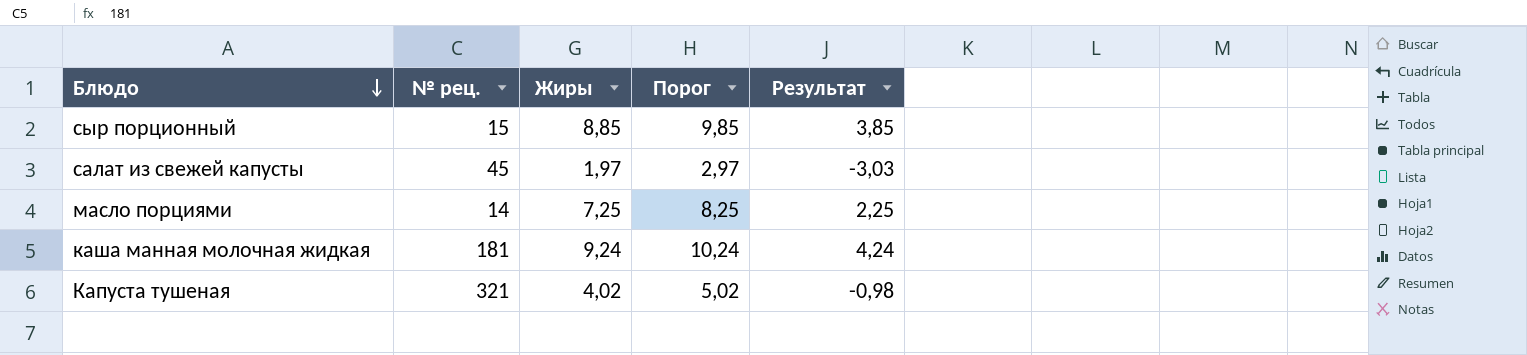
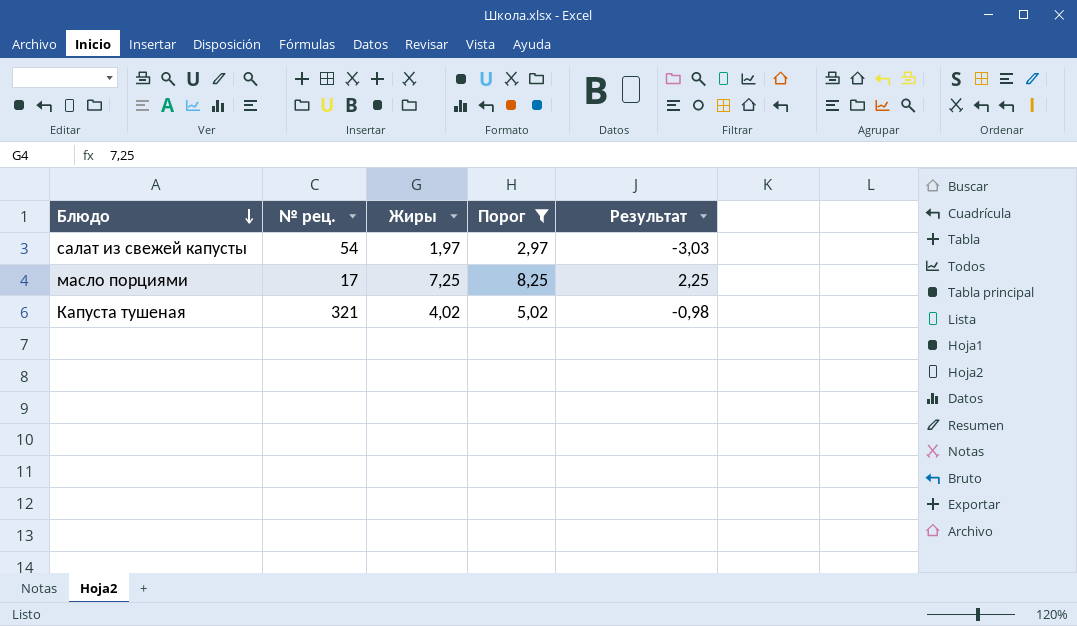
filter: none -> Порог <= 8,25
салат из свежей капусты | № рец.: 45 -> 54
масло порциями | № рец.: 14 -> 17

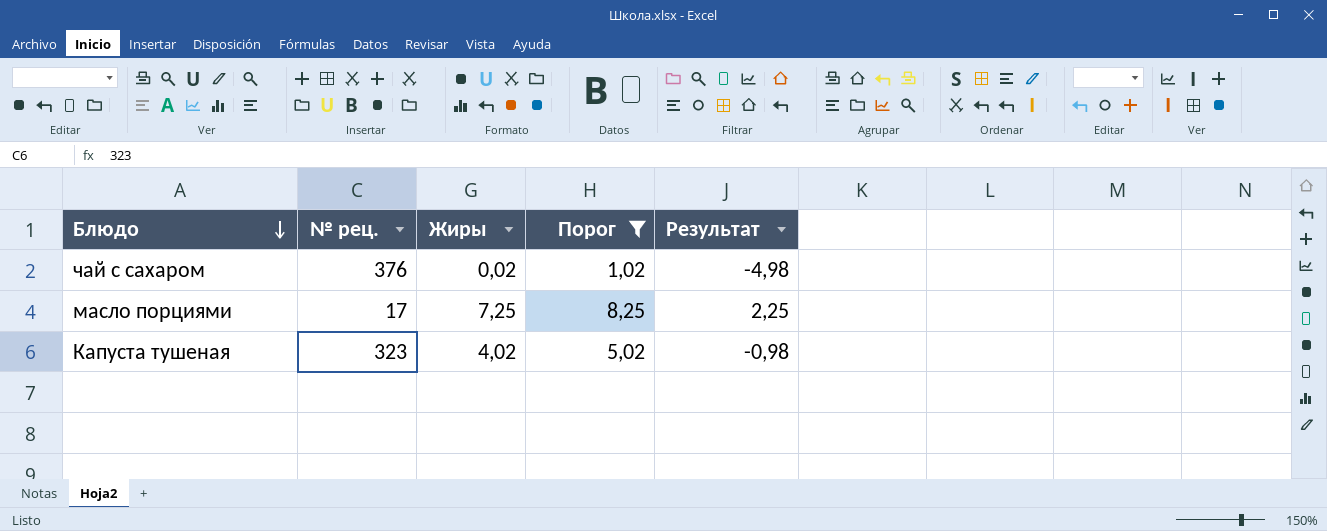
row салат из свежей капусты: 54 | 1,97 | 2,97 | -3,03 -> none
row чай с сахаром: none -> 376 | 0,02 | 1,02 | -4,98
Капуста тушеная | № рец.: 321 -> 323

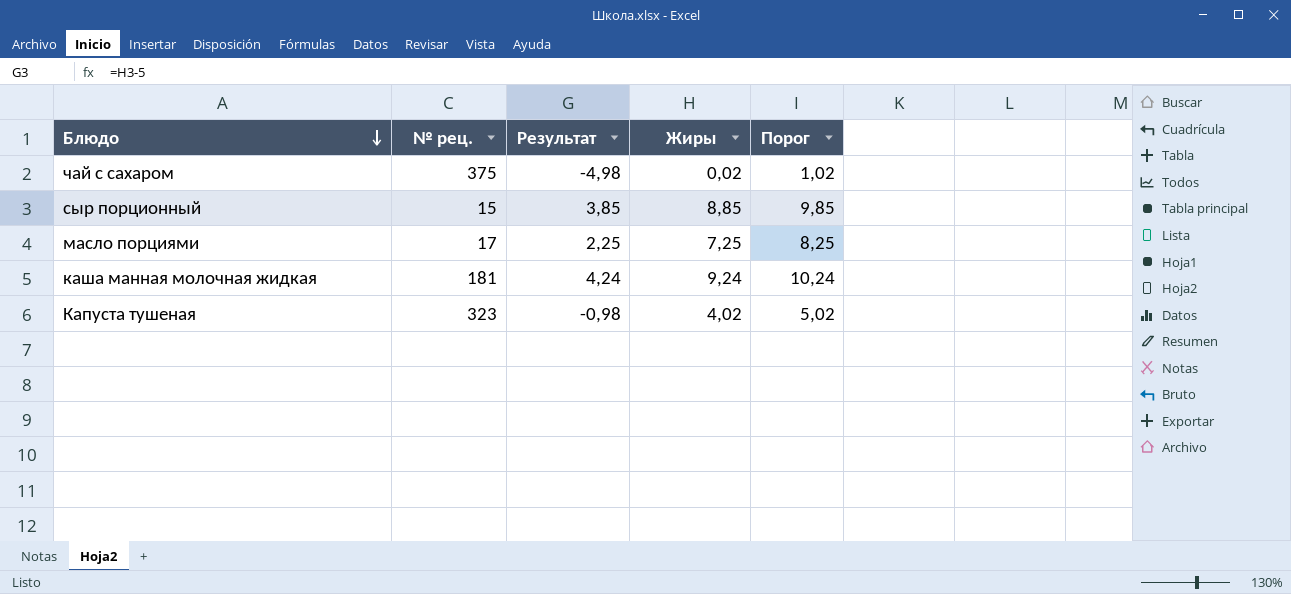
filter: Порог <= 8,25 -> none
column Результат | position: 5 -> 3
чай с сахаром | № рец.: 376 -> 375

